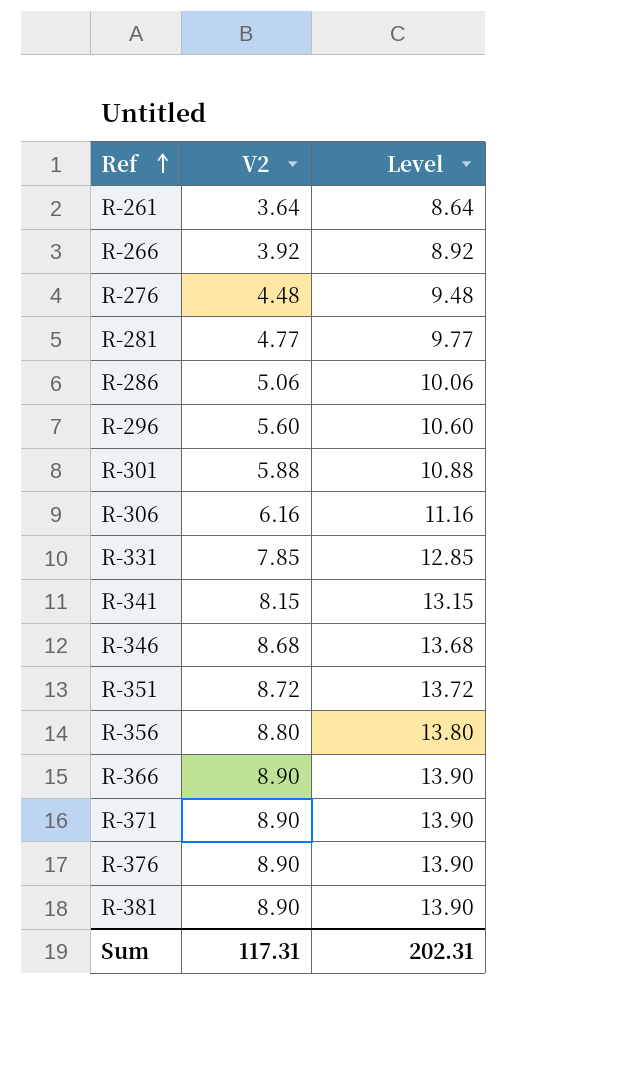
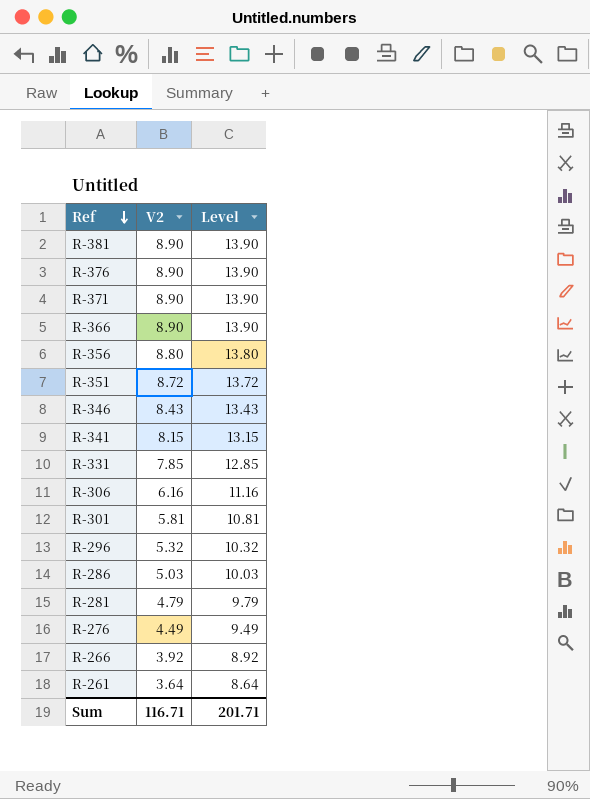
row order: Ref ascending -> Ref descending
R-346 | V2: 8.68 -> 8.43
R-346 | Level: 13.68 -> 13.43
R-301 | V2: 5.88 -> 5.81
R-301 | Level: 10.88 -> 10.81
R-296 | V2: 5.60 -> 5.32
R-296 | Level: 10.60 -> 10.32
R-286 | V2: 5.06 -> 5.03
R-286 | Level: 10.06 -> 10.03
R-281 | V2: 4.77 -> 4.79
R-281 | Level: 9.77 -> 9.79
R-276 | V2: 4.48 -> 4.49
R-276 | Level: 9.48 -> 9.49
Sum | V2: 117.31 -> 116.71
Sum | Level: 202.31 -> 201.71

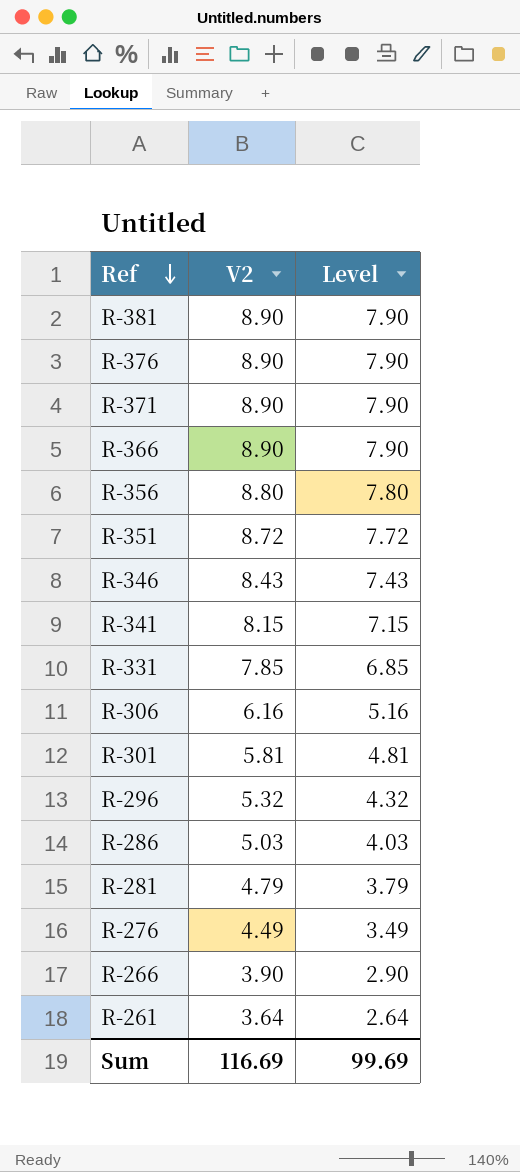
column Level | formula: [V2] + 5 -> [V2] - 1
R-266 | V2: 3.92 -> 3.90
Sum | V2: 116.71 -> 116.69
Sum | Level: 201.71 -> 99.69

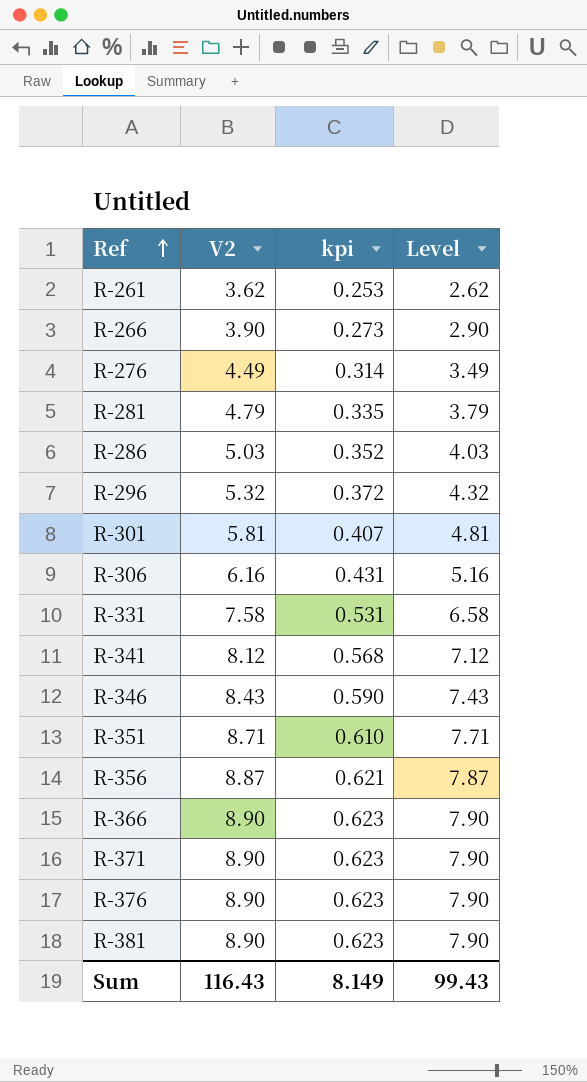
row order: Ref descending -> Ref ascending
column kpi | formula: none -> [V2] * 0.07
R-261 | V2: 3.64 -> 3.62
R-261 | Level: 2.64 -> 2.62
R-331 | V2: 7.85 -> 7.58
R-331 | Level: 6.85 -> 6.58
R-341 | V2: 8.15 -> 8.12
R-341 | Level: 7.15 -> 7.12
R-351 | V2: 8.72 -> 8.71
R-351 | Level: 7.72 -> 7.71
R-356 | V2: 8.80 -> 8.87
R-356 | Level: 7.80 -> 7.87
Sum | V2: 116.69 -> 116.43
Sum | Level: 99.69 -> 99.43

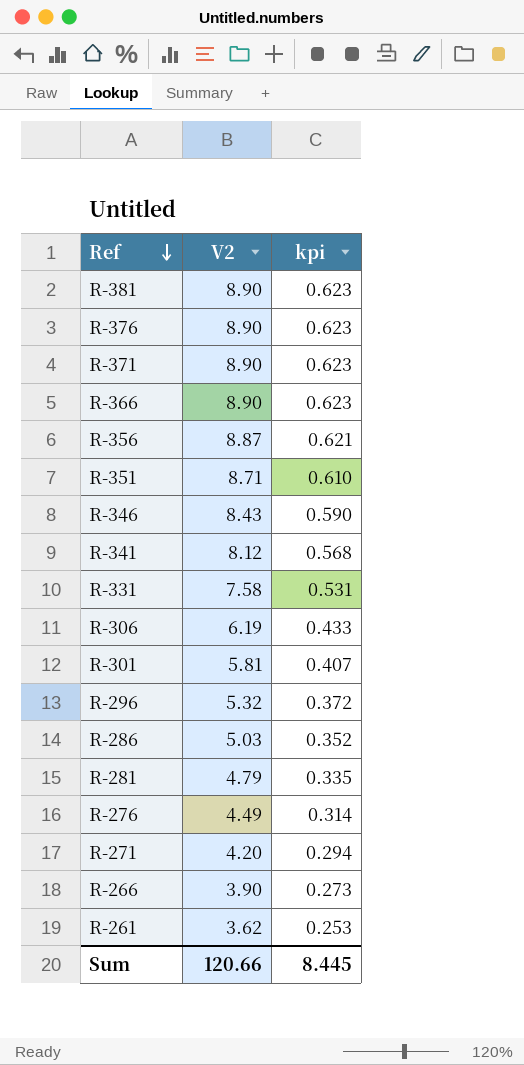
row order: Ref ascending -> Ref descending
column Level | formula: [V2] - 1 -> none
R-306 | V2: 6.16 -> 6.19
R-306 | kpi: 0.431 -> 0.433
row R-271: none -> 4.20 | 0.294
Sum | V2: 116.43 -> 120.66
Sum | kpi: 8.149 -> 8.445

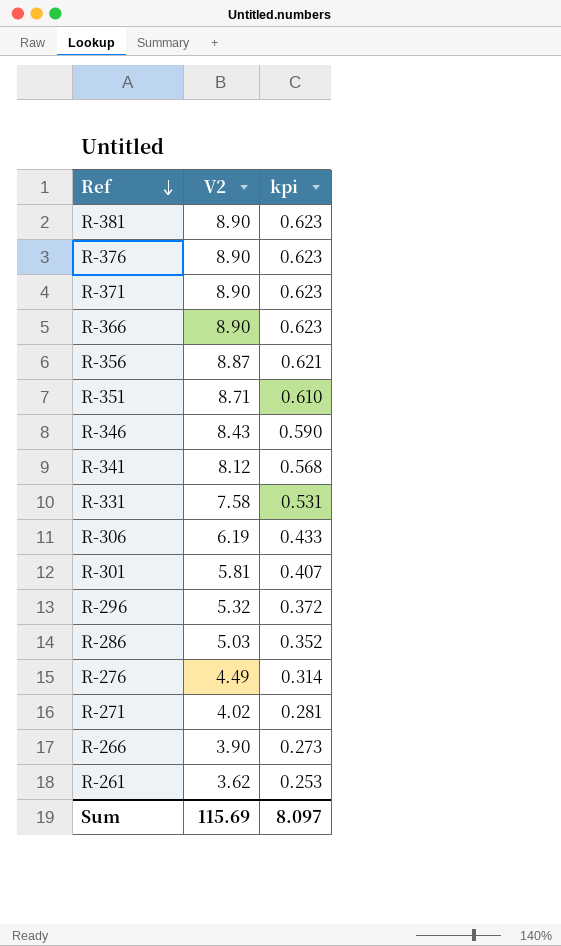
row R-281: 4.79 | 0.335 -> none
R-271 | V2: 4.20 -> 4.02
R-271 | kpi: 0.294 -> 0.281
Sum | V2: 120.66 -> 115.69
Sum | kpi: 8.445 -> 8.097

